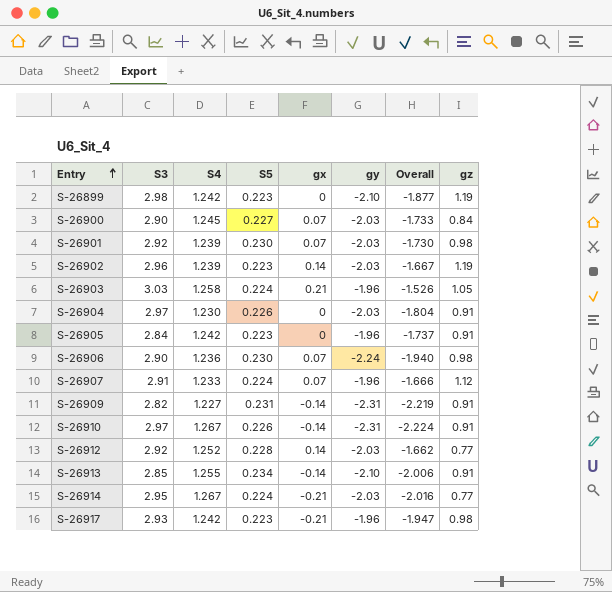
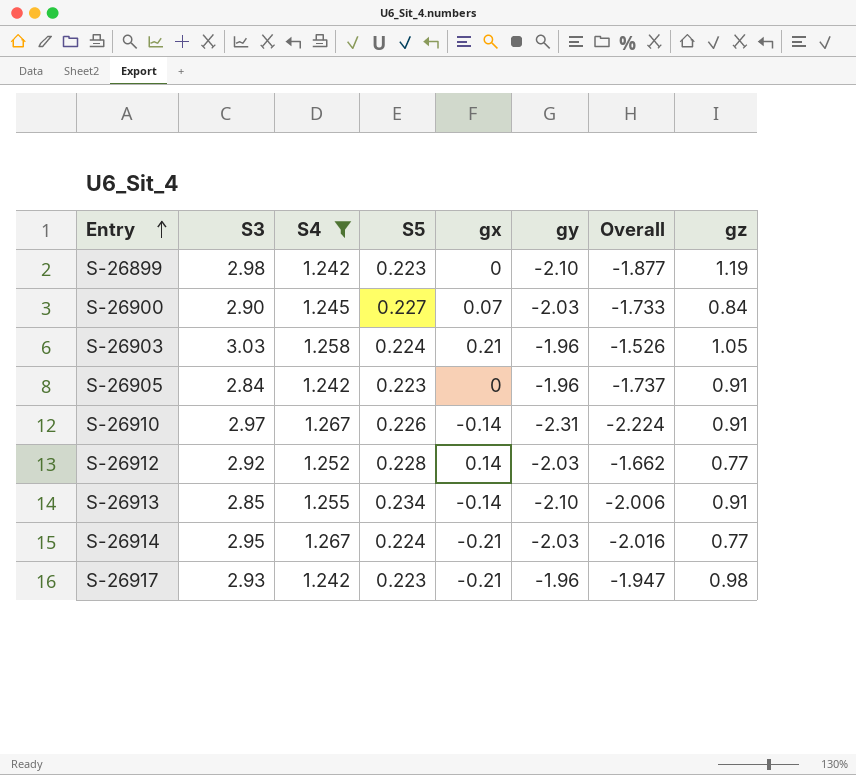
filter: none -> S4 >= 1.242

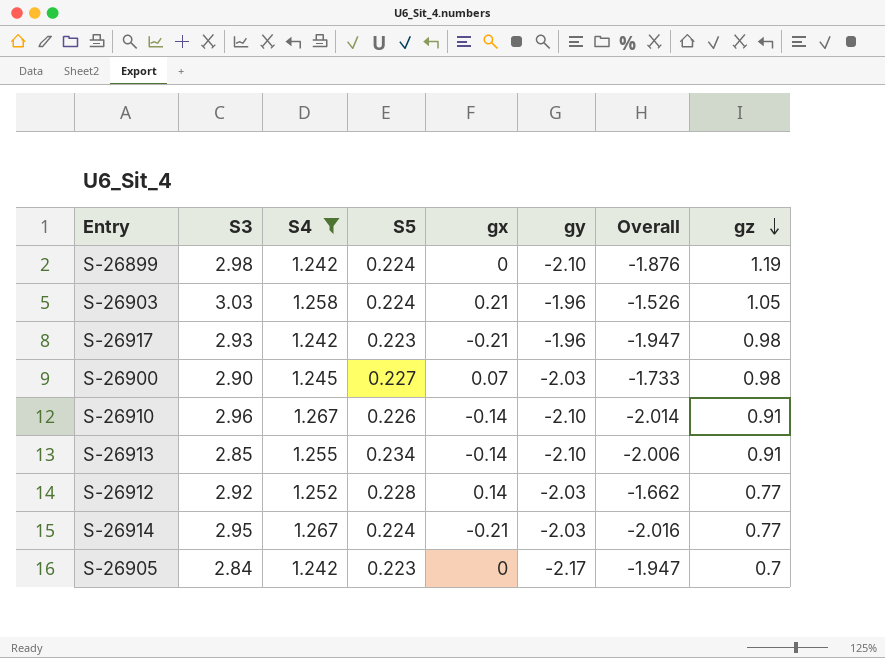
row order: Entry ascending -> gz descending
S-26899 | S5: 0.223 -> 0.224
S-26899 | Overall: -1.877 -> -1.876
S-26900 | gz: 0.84 -> 0.98
S-26910 | S3: 2.97 -> 2.96
S-26910 | gy: -2.31 -> -2.10
S-26910 | Overall: -2.224 -> -2.014
S-26905 | gy: -1.96 -> -2.17
S-26905 | Overall: -1.737 -> -1.947
S-26905 | gz: 0.91 -> 0.7

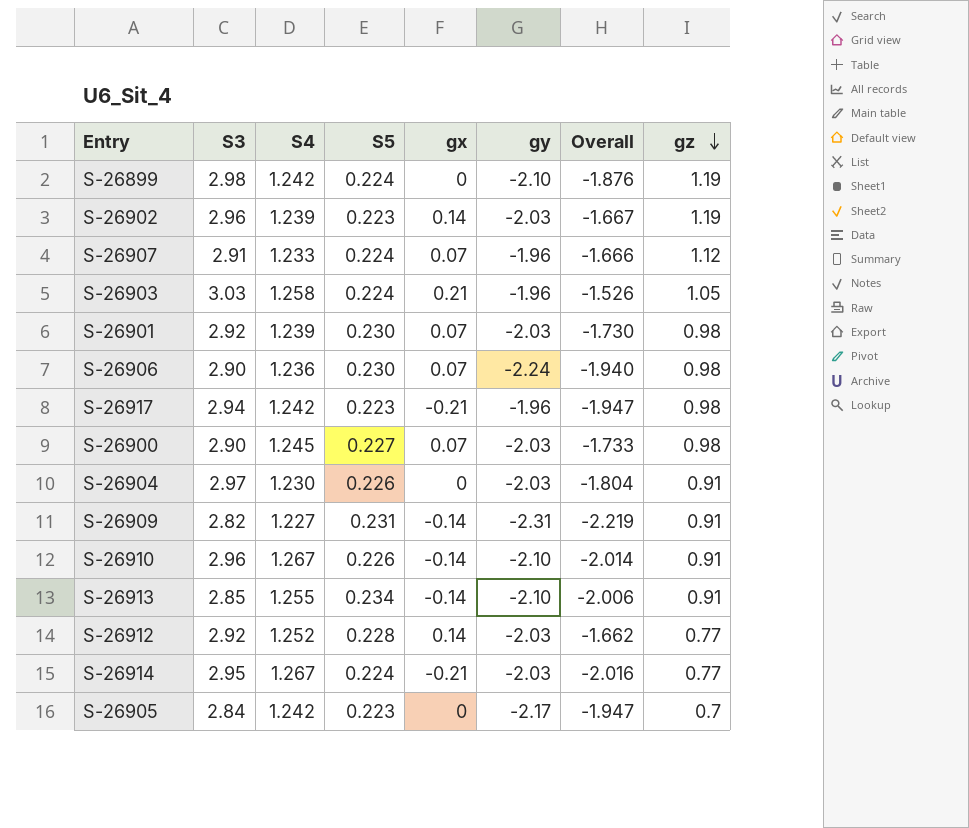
filter: S4 >= 1.242 -> none
S-26917 | S3: 2.93 -> 2.94

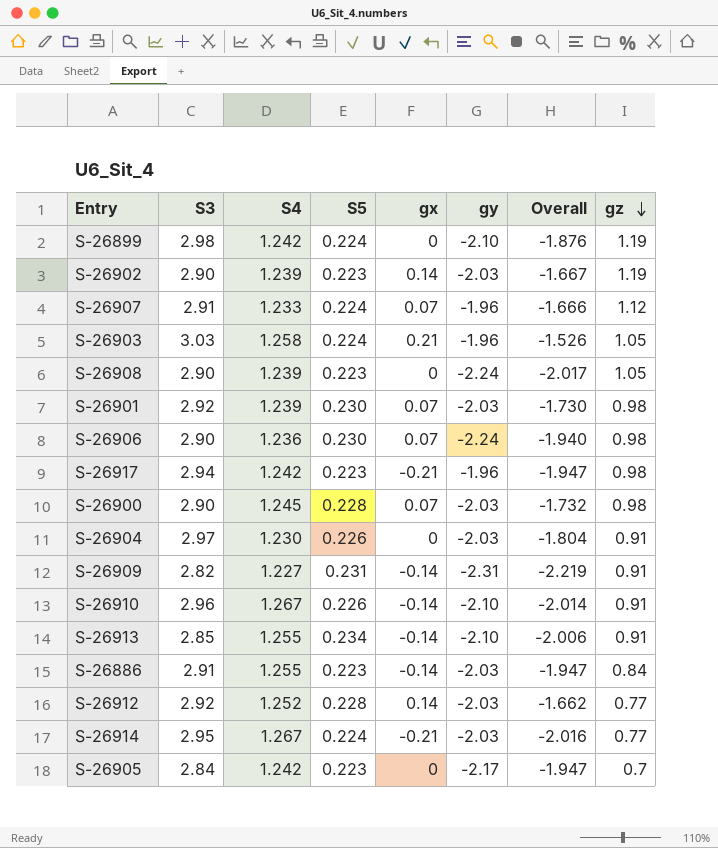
S-26902 | S3: 2.96 -> 2.90
row S-26908: none -> 2.90 | 1.239 | 0.223 | 0 | -2.24 | -2.017 | 1.05
S-26900 | S5: 0.227 -> 0.228
S-26900 | Overall: -1.733 -> -1.732
row S-26886: none -> 2.91 | 1.255 | 0.223 | -0.14 | -2.03 | -1.947 | 0.84

